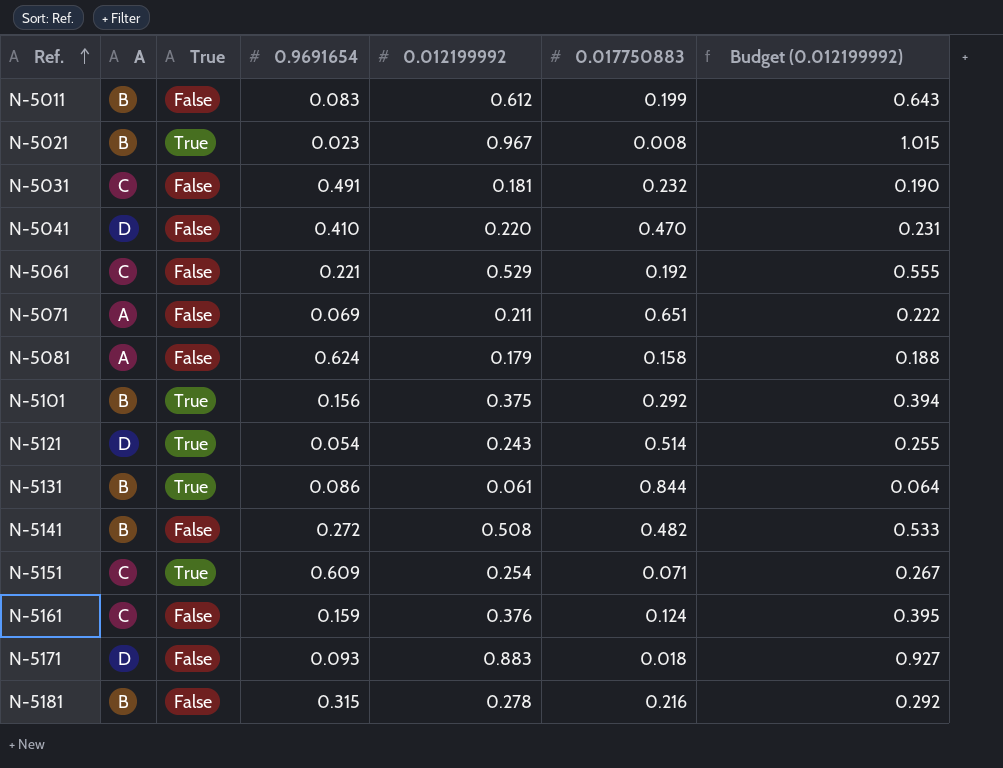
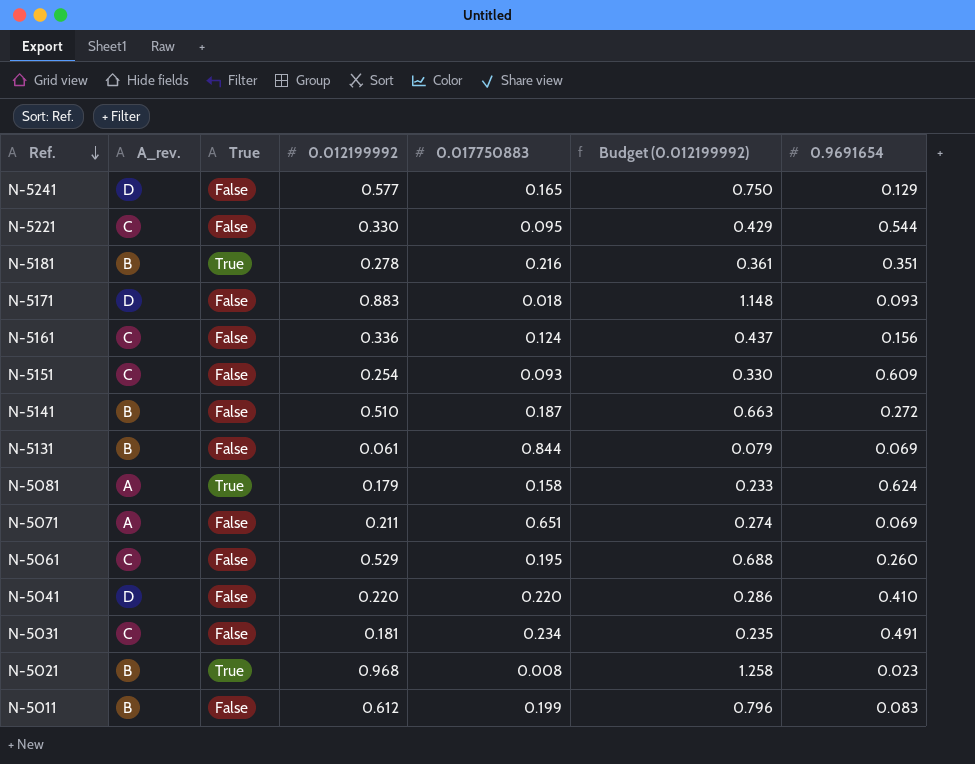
row order: Ref. ascending -> Ref. descending
column name: A -> A_rev.
column Budget (0.012199992) | formula: [0.012199992] * 1.05 -> [0.012199992] * 1.3
column 0.9691654 | position: 4 -> 7
row N-5101: B | True | 0.156 | 0.375 | 0.292 | 0.394 -> none
row N-5121: D | True | 0.054 | 0.243 | 0.514 | 0.255 -> none
row N-5241: none -> D | False | 0.577 | 0.165 | 0.750 | 0.129
row N-5221: none -> C | False | 0.330 | 0.095 | 0.429 | 0.544
N-5181 | True: False -> True
N-5181 | 0.9691654: 0.315 -> 0.351
N-5161 | 0.012199992: 0.376 -> 0.336
N-5161 | 0.9691654: 0.159 -> 0.156
N-5151 | True: True -> False
N-5151 | 0.017750883: 0.071 -> 0.093
N-5141 | 0.012199992: 0.508 -> 0.510
N-5141 | 0.017750883: 0.482 -> 0.187
N-5131 | True: True -> False
N-5131 | 0.9691654: 0.086 -> 0.069
N-5081 | True: False -> True
N-5061 | 0.017750883: 0.192 -> 0.195
N-5061 | 0.9691654: 0.221 -> 0.260
N-5041 | 0.017750883: 0.470 -> 0.220
N-5031 | 0.017750883: 0.232 -> 0.234
N-5021 | 0.012199992: 0.967 -> 0.968

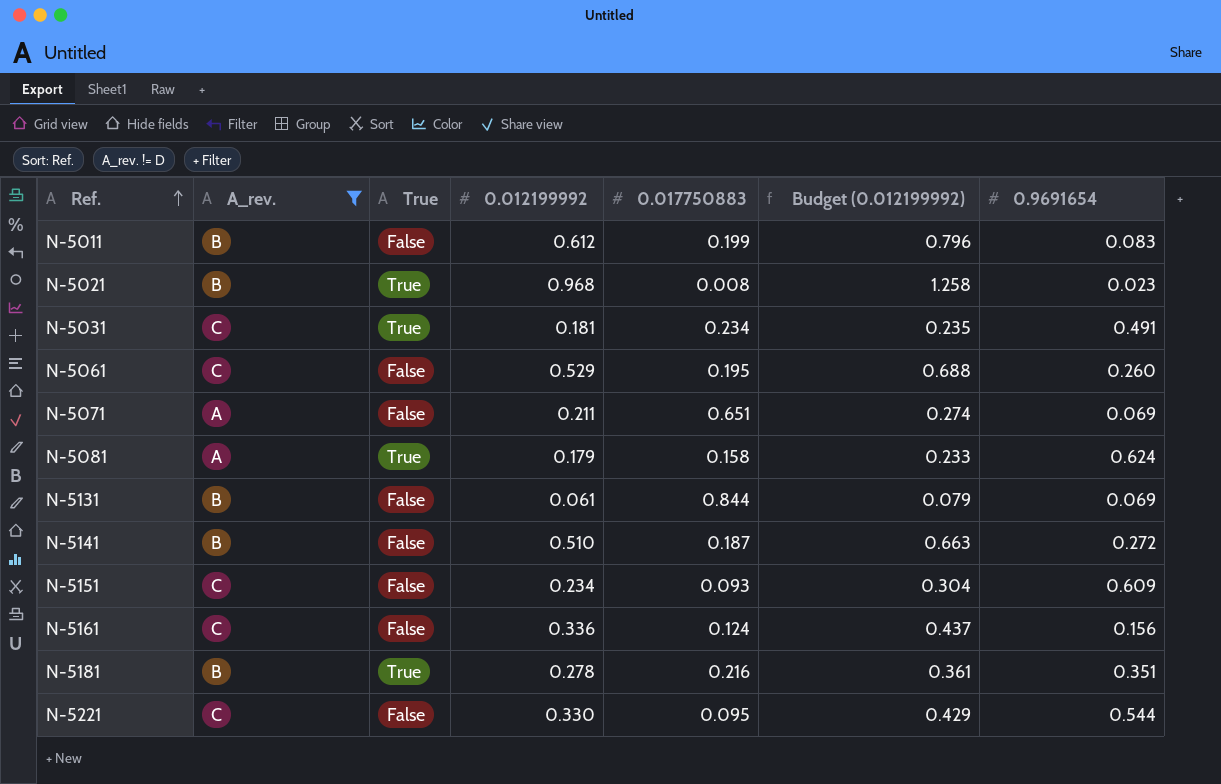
filter: none -> A_rev. != D
row order: Ref. descending -> Ref. ascending
N-5031 | True: False -> True
N-5151 | 0.012199992: 0.254 -> 0.234
N-5151 | Budget (0.012199992): 0.330 -> 0.304

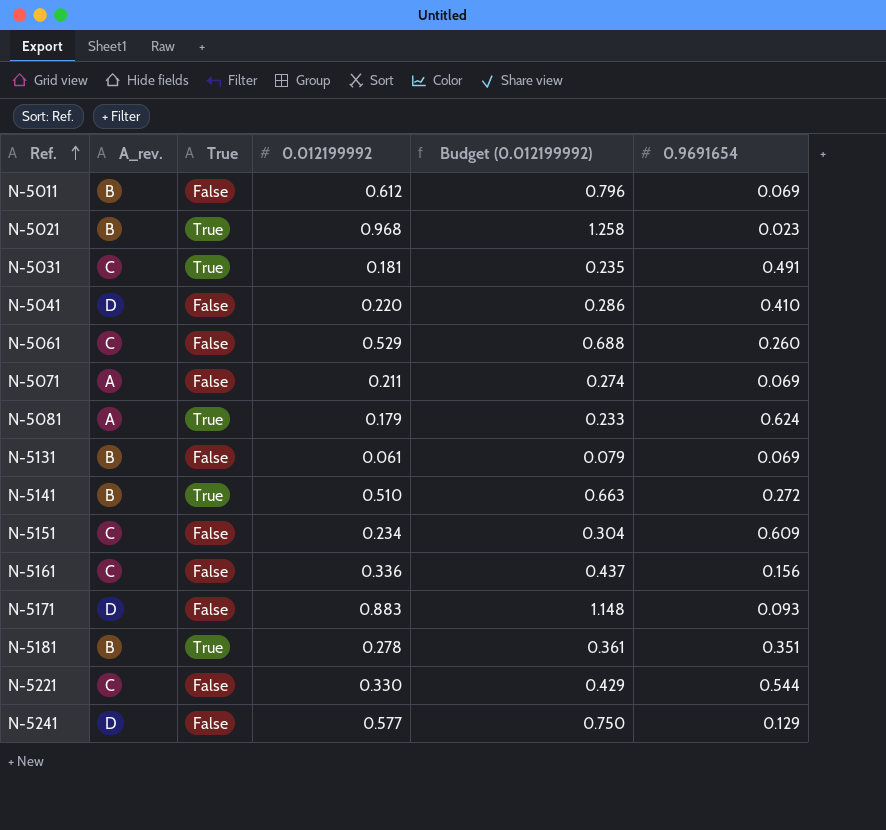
filter: A_rev. != D -> none
column 0.017750883 | position: 5 -> none
N-5011 | 0.9691654: 0.083 -> 0.069
N-5141 | True: False -> True

